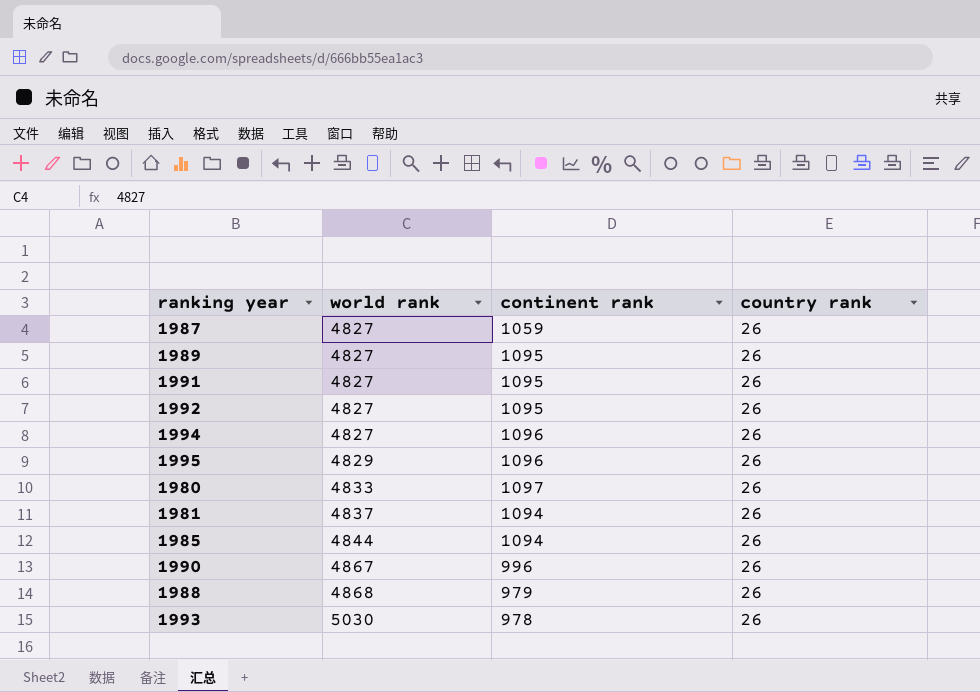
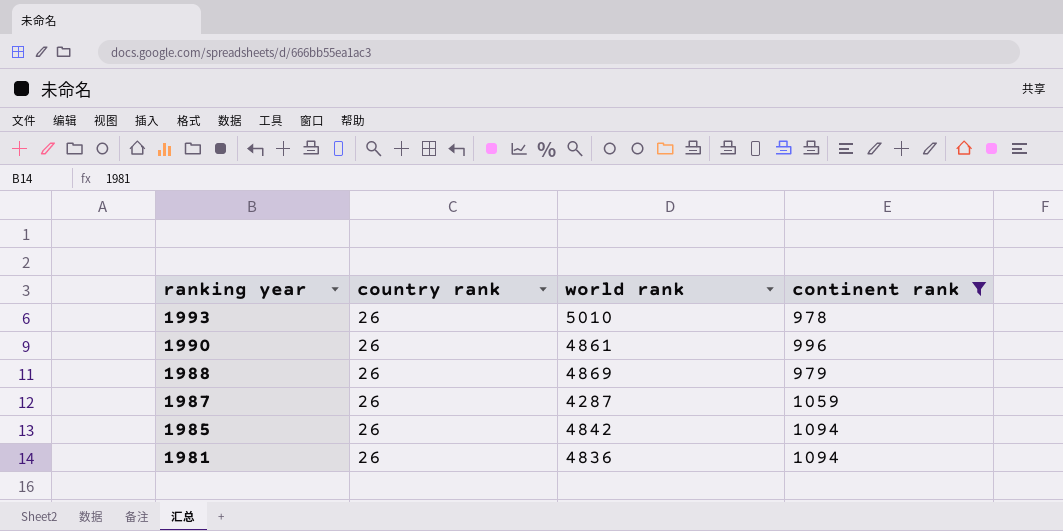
filter: none -> continent rank <= 1094
row order: world rank ascending -> ranking year descending
column country rank | position: 4 -> 2
1993 | world rank: 5030 -> 5010
1990 | world rank: 4867 -> 4861
1988 | world rank: 4868 -> 4869
1987 | world rank: 4827 -> 4287
1985 | world rank: 4844 -> 4842
1981 | world rank: 4837 -> 4836

